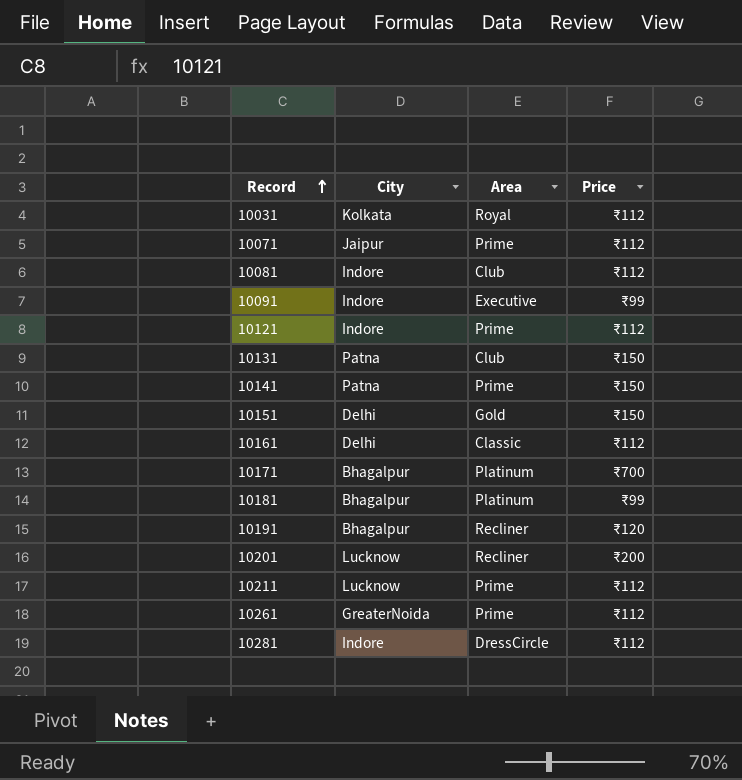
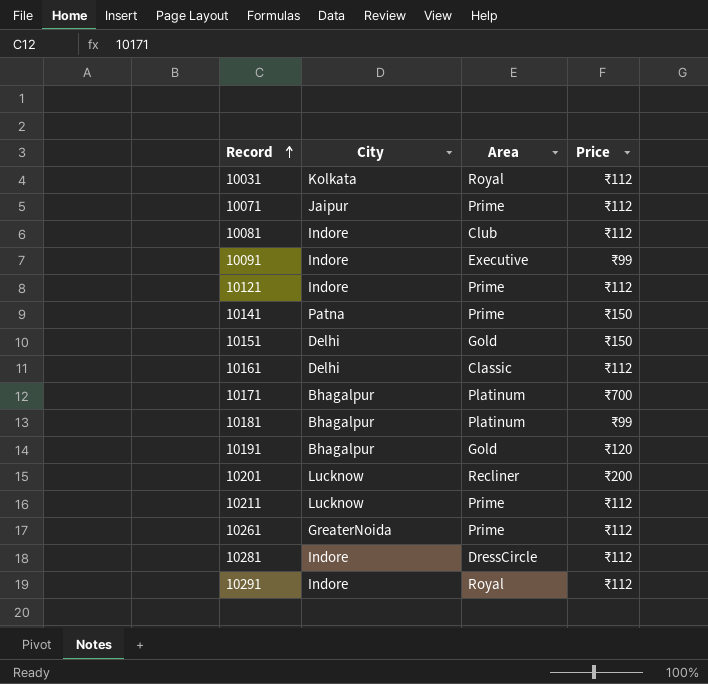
row 10131: Patna | Club | ₹150 -> none
10191 | Area: Recliner -> Gold
row 10291: none -> Indore | Royal | ₹112

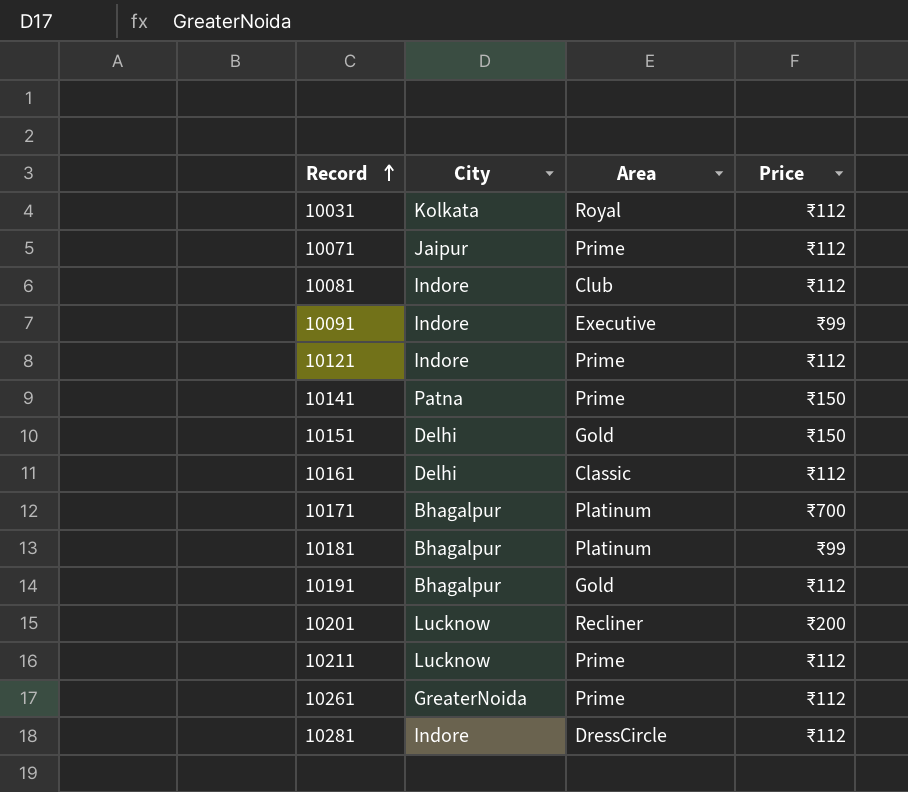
row 10291: Indore | Royal | ₹112 -> none
10191 | Price: ₹120 -> ₹112

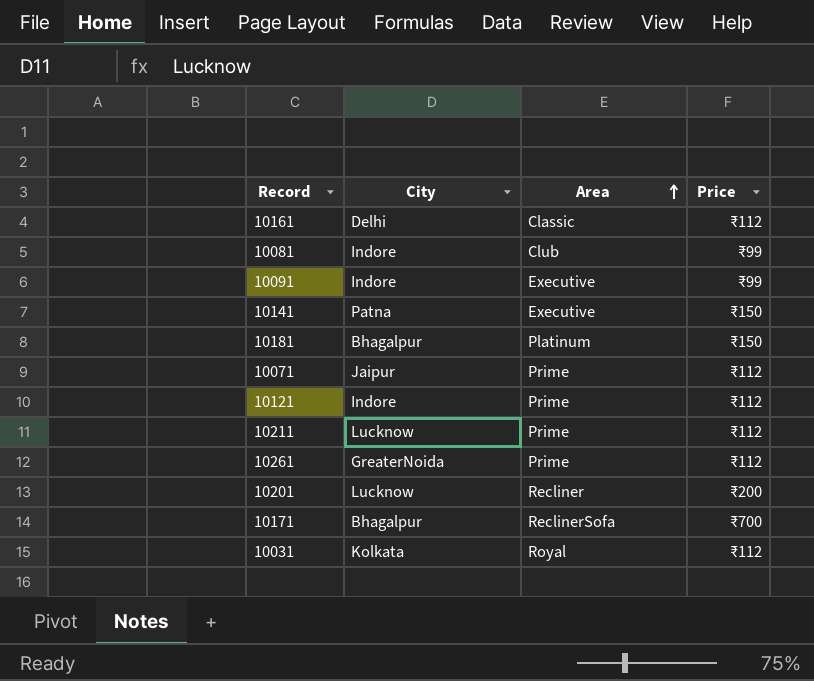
row order: Record ascending -> Area ascending
row 10151: Delhi | Gold | ₹150 -> none
row 10191: Bhagalpur | Gold | ₹112 -> none
row 10281: Indore | DressCircle | ₹112 -> none
10081 | Price: ₹112 -> ₹99
10141 | Area: Prime -> Executive
10181 | Price: ₹99 -> ₹150
10171 | Area: Platinum -> ReclinerSofa

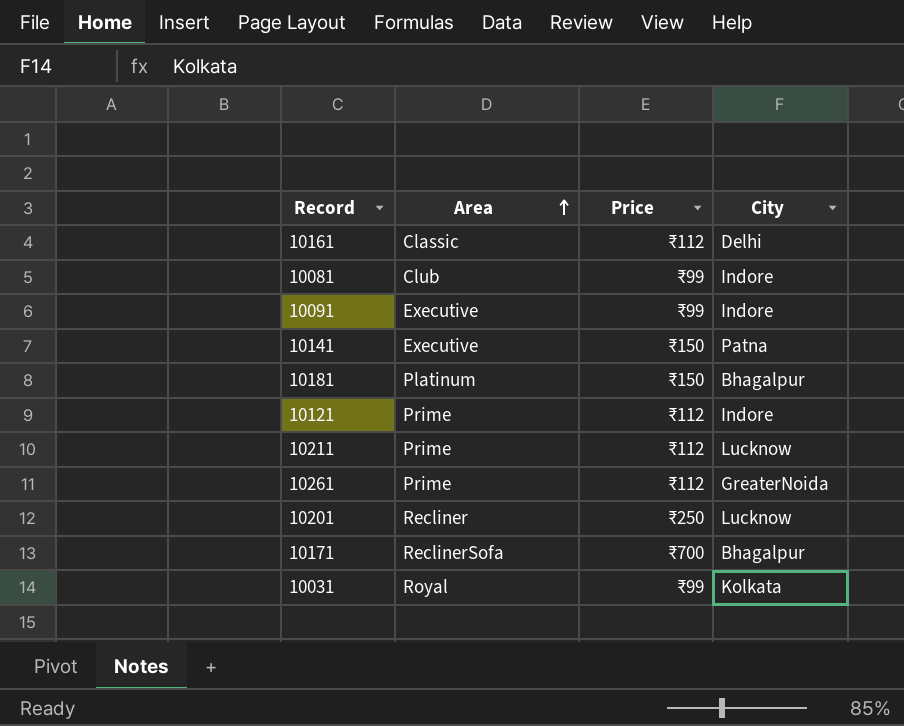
column City | position: 2 -> 4
row 10071: Jaipur | Prime | ₹112 -> none
10201 | Price: ₹200 -> ₹250
10031 | Price: ₹112 -> ₹99

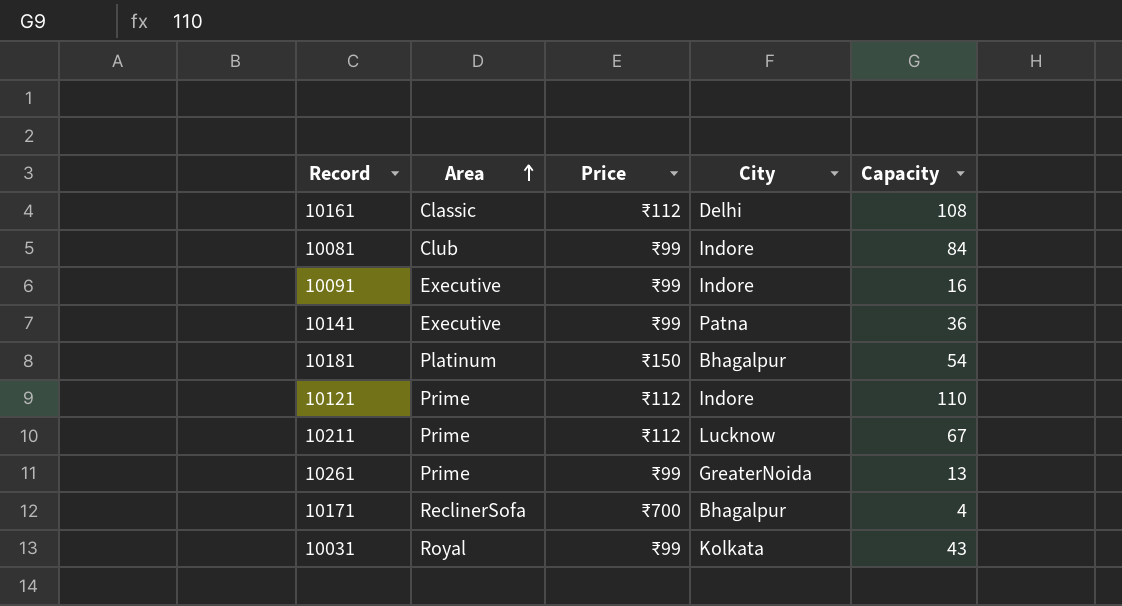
column Capacity | position: none -> 5
row 10201: Recliner | ₹250 | Lucknow -> none
10141 | Price: ₹150 -> ₹99
10261 | Price: ₹112 -> ₹99

